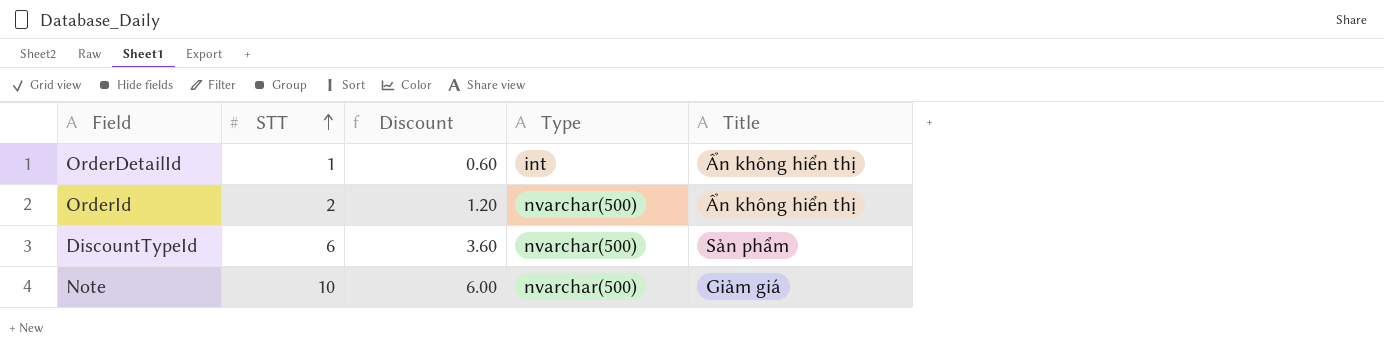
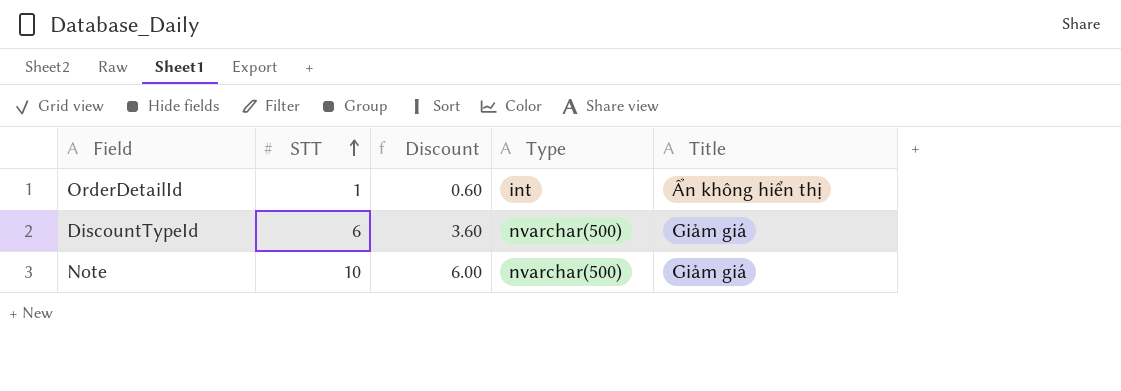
row OrderId: 2 | 1.20 | nvarchar(500) | Ẩn không hiển thị -> none
DiscountTypeId | Title: Sản phẩm -> Giảm giá

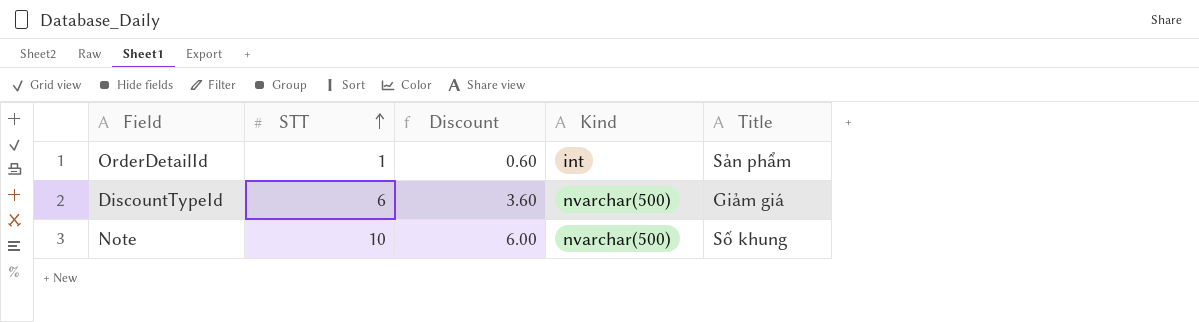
column name: Type -> Kind
OrderDetailId | Title: Ẩn không hiển thị -> Sản phẩm
Note | Title: Giảm giá -> Số khung

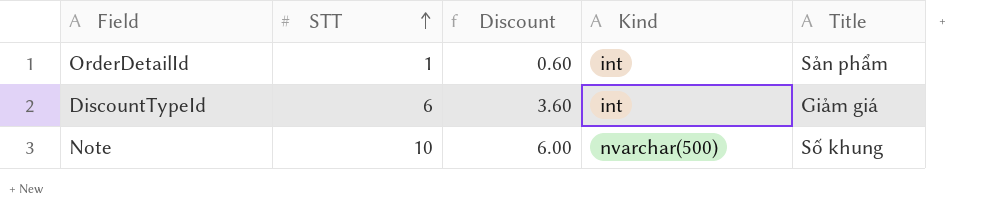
DiscountTypeId | Kind: nvarchar(500) -> int

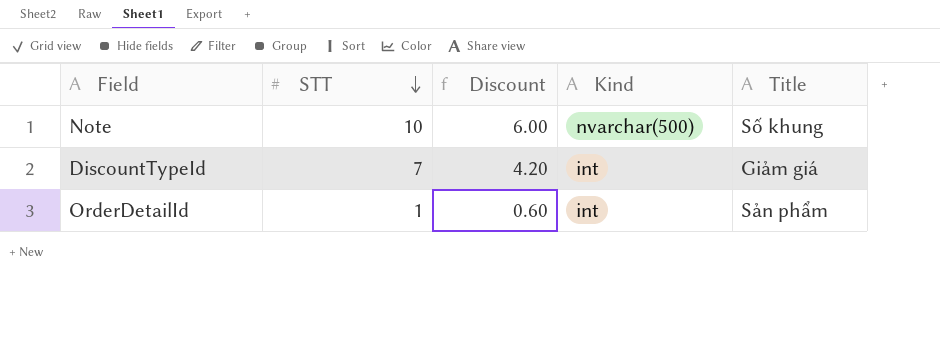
row order: STT ascending -> STT descending
DiscountTypeId | STT: 6 -> 7
DiscountTypeId | Discount: 3.60 -> 4.20

